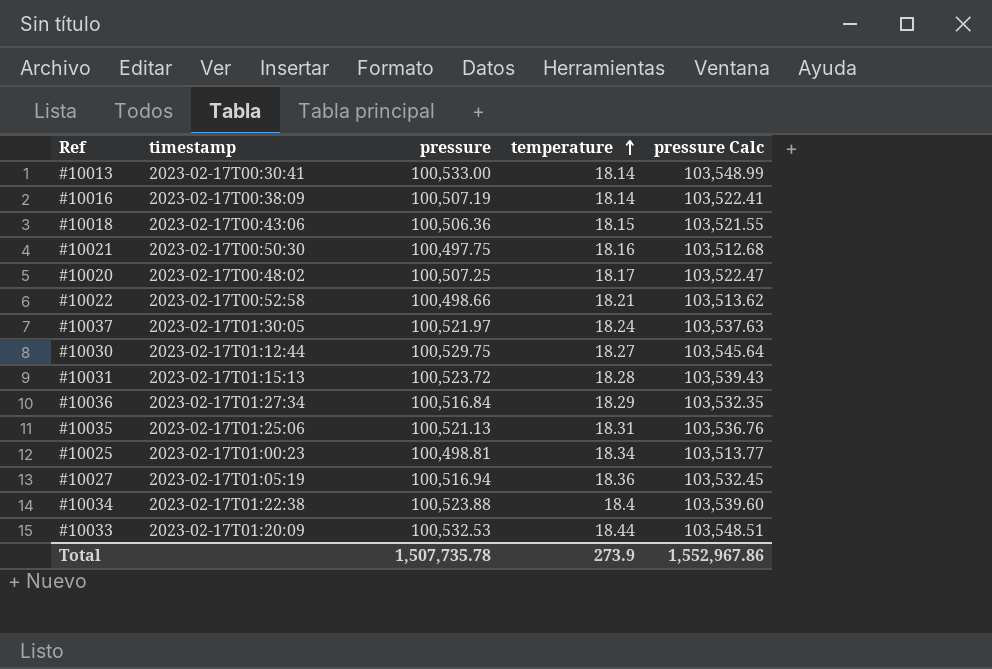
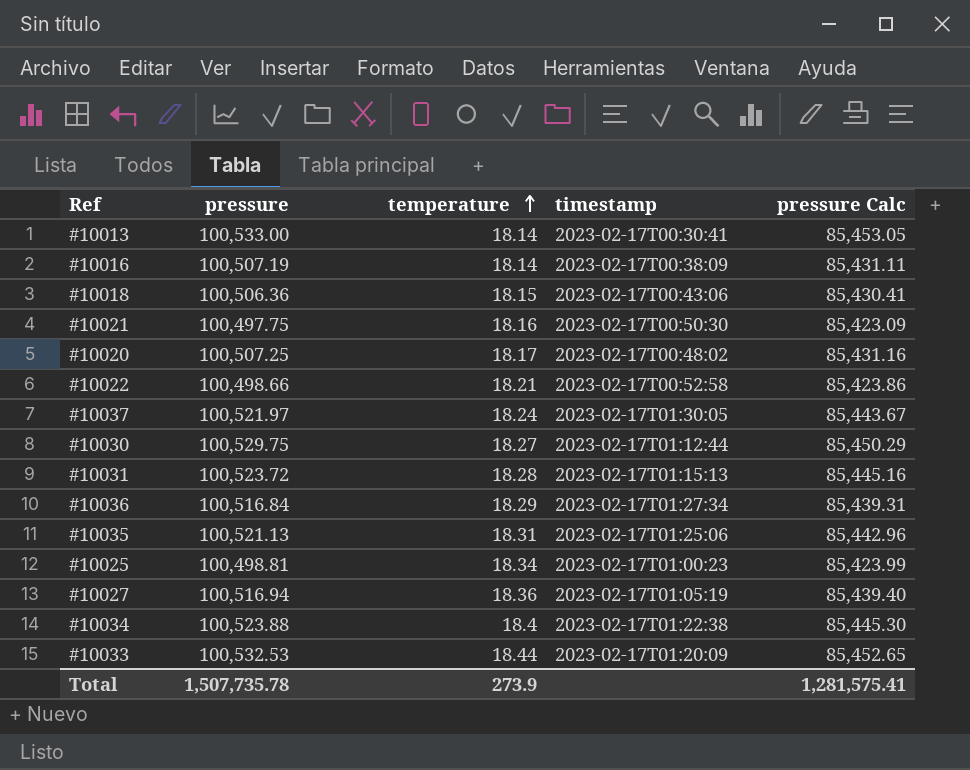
column timestamp | position: 2 -> 4
column pressure Calc | formula: [pressure] * 1.03 -> [pressure] * 0.85
Total | pressure Calc: 1,552,967.86 -> 1,281,575.41

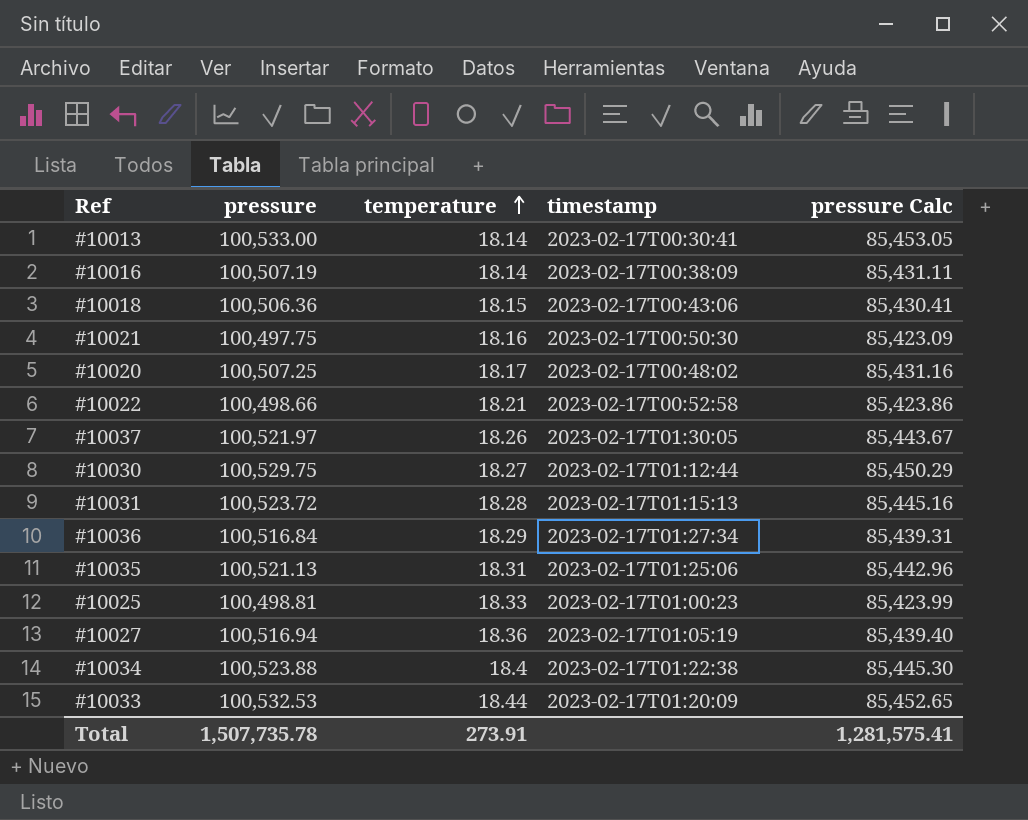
#10037 | temperature: 18.24 -> 18.26
#10025 | temperature: 18.34 -> 18.33
Total | temperature: 273.9 -> 273.91

